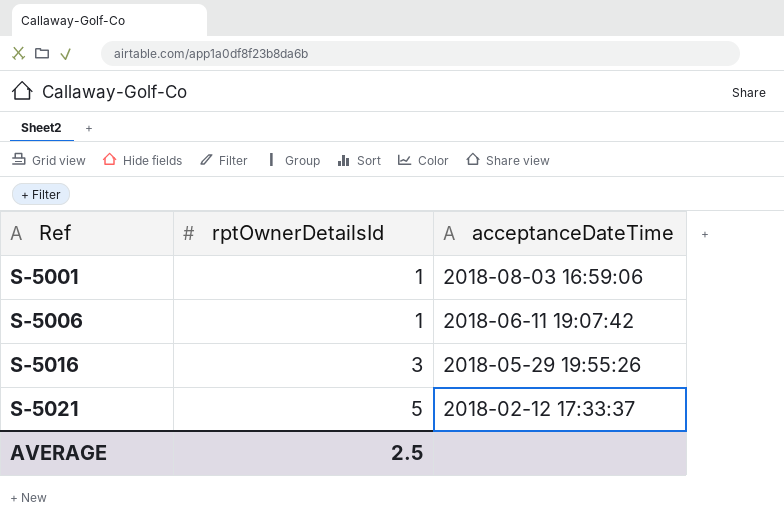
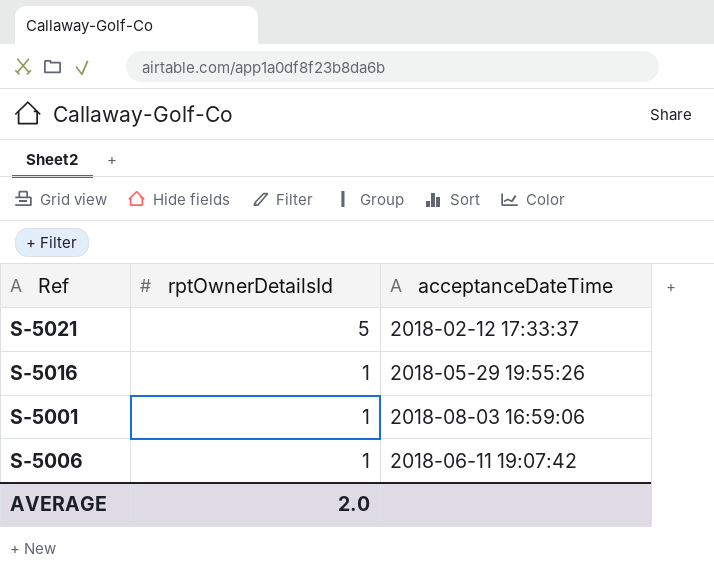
row order: Ref ascending -> rptOwnerDetailsId descending
S-5016 | rptOwnerDetailsId: 3 -> 1
AVERAGE | rptOwnerDetailsId: 2.5 -> 2.0

